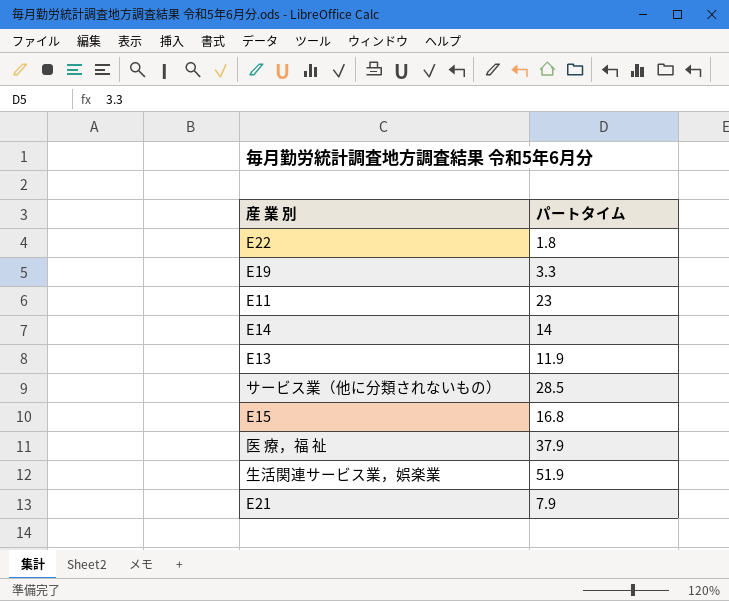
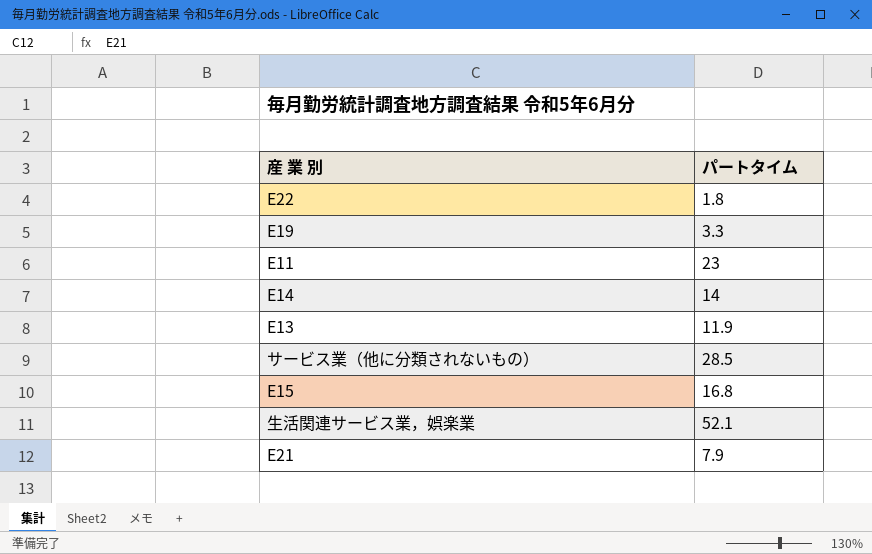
row 医 療，福 祉: 37.9 -> none
生活関連サービス業，娯楽業 | パートタイム: 51.9 -> 52.1

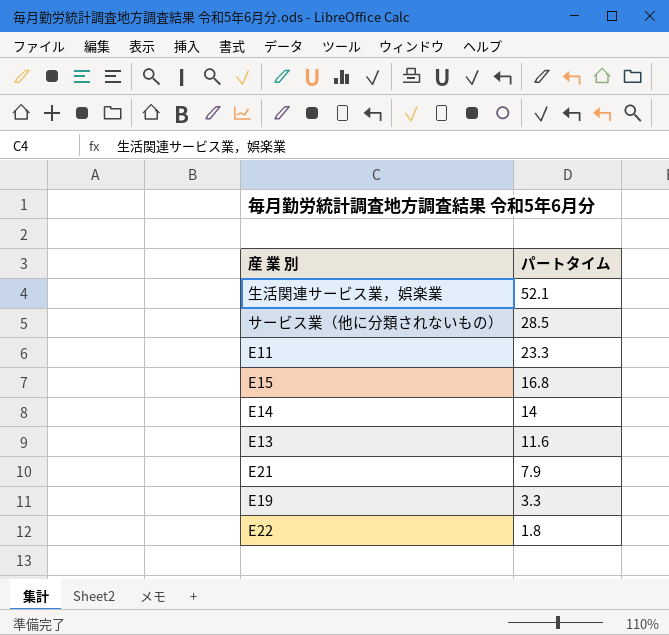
row order: none -> パートタイム descending
E11 | パートタイム: 23 -> 23.3
E13 | パートタイム: 11.9 -> 11.6

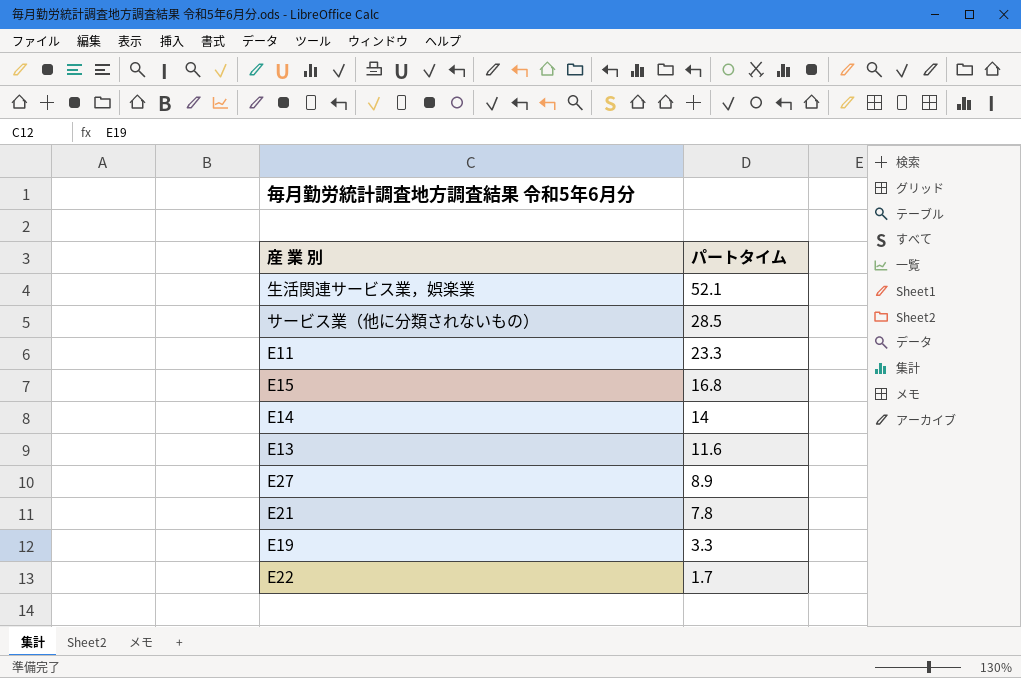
row E27: none -> 8.9
E21 | パートタイム: 7.9 -> 7.8
E22 | パートタイム: 1.8 -> 1.7

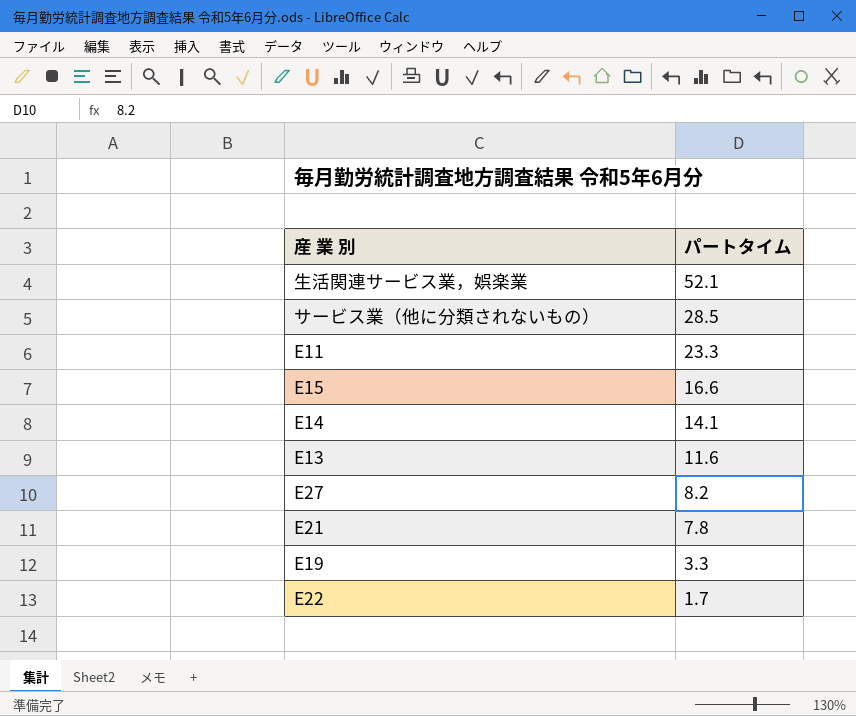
E15 | パートタイム: 16.8 -> 16.6
E14 | パートタイム: 14 -> 14.1
E27 | パートタイム: 8.9 -> 8.2

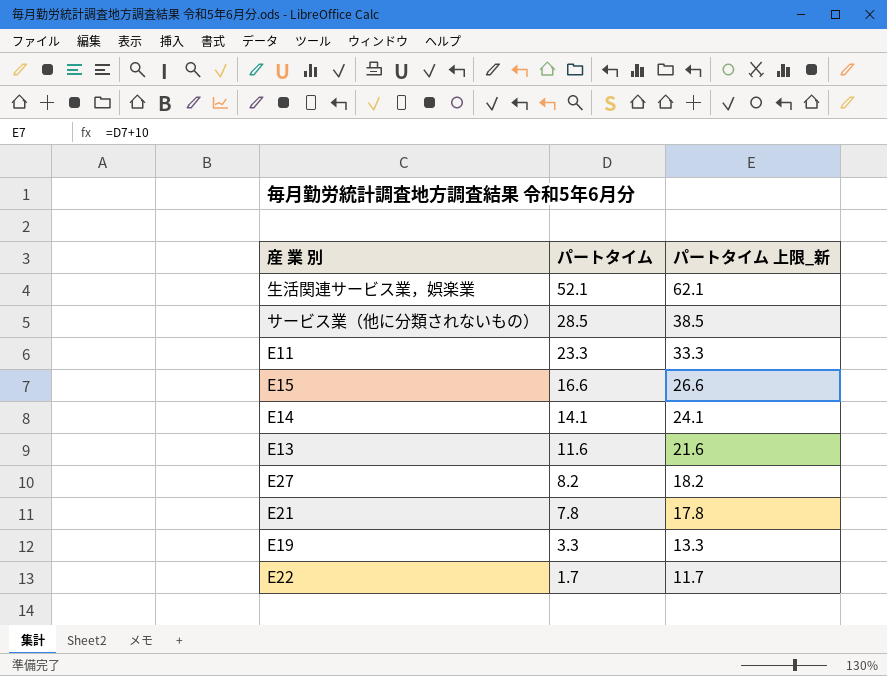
column パートタイム 上限_新 | formula: none -> [パートタイム] + 10

